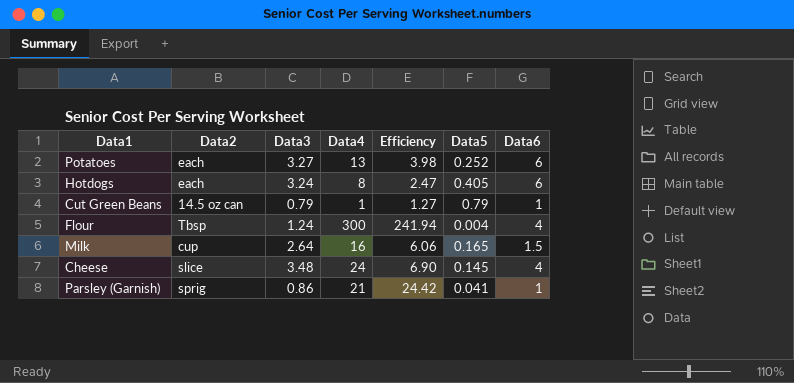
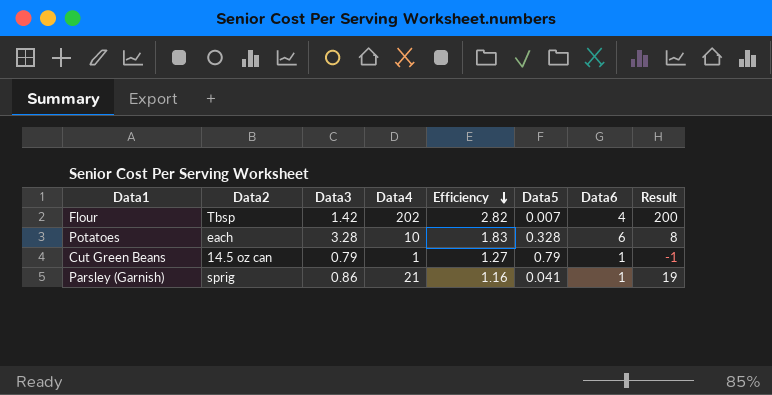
row order: none -> Efficiency descending
column Efficiency | formula: [Data4] / [Data3] -> [Data6] / [Data3]
column Result | formula: none -> [Data4] - 2
row Hotdogs: each | 3.24 | 8 | 2.47 | 0.405 | 6 -> none
row Milk: cup | 2.64 | 16 | 6.06 | 0.165 | 1.5 -> none
row Cheese: slice | 3.48 | 24 | 6.90 | 0.145 | 4 -> none
Flour | Data3: 1.24 -> 1.42
Flour | Data4: 300 -> 202
Flour | Data5: 0.004 -> 0.007
Potatoes | Data3: 3.27 -> 3.28
Potatoes | Data4: 13 -> 10
Potatoes | Data5: 0.252 -> 0.328

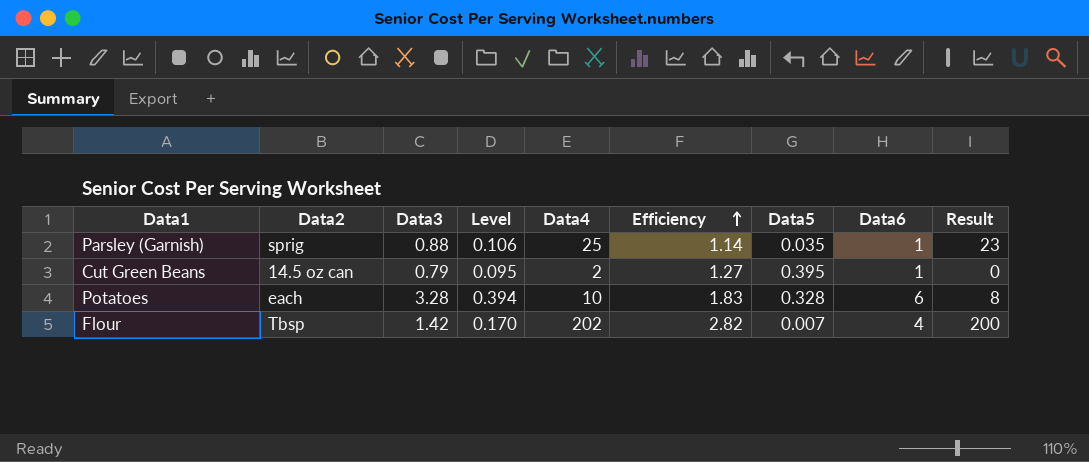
row order: Efficiency descending -> Efficiency ascending
column Level | formula: none -> [Data3] * 0.12
Parsley (Garnish) | Data3: 0.86 -> 0.88
Parsley (Garnish) | Data4: 21 -> 25
Parsley (Garnish) | Efficiency: 1.16 -> 1.14
Parsley (Garnish) | Data5: 0.041 -> 0.035
Parsley (Garnish) | Result: 19 -> 23
Cut Green Beans | Data4: 1 -> 2
Cut Green Beans | Data5: 0.79 -> 0.395
Cut Green Beans | Result: -1 -> 0

